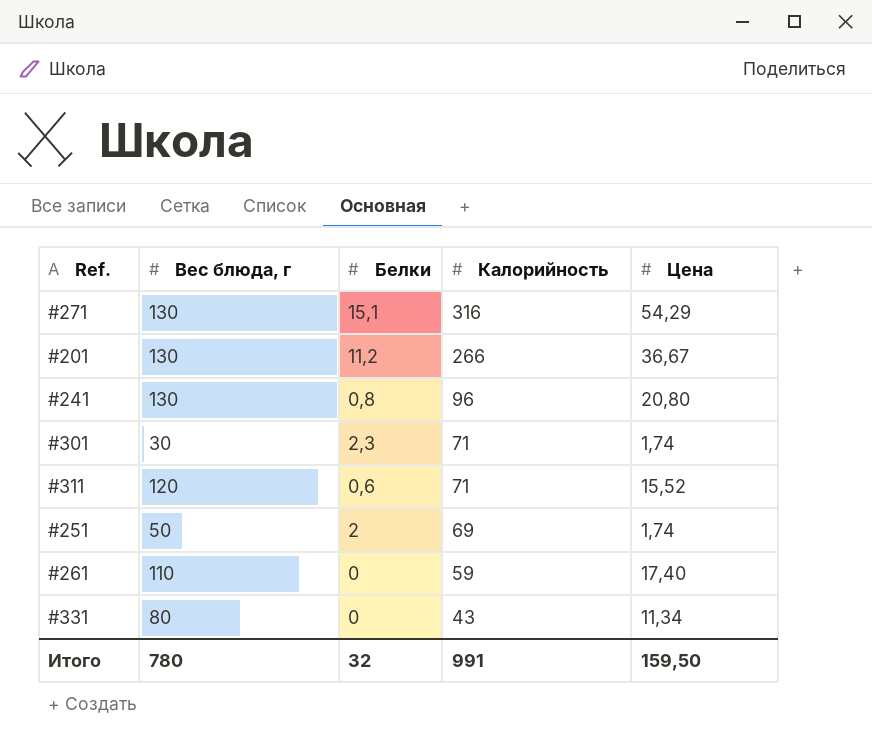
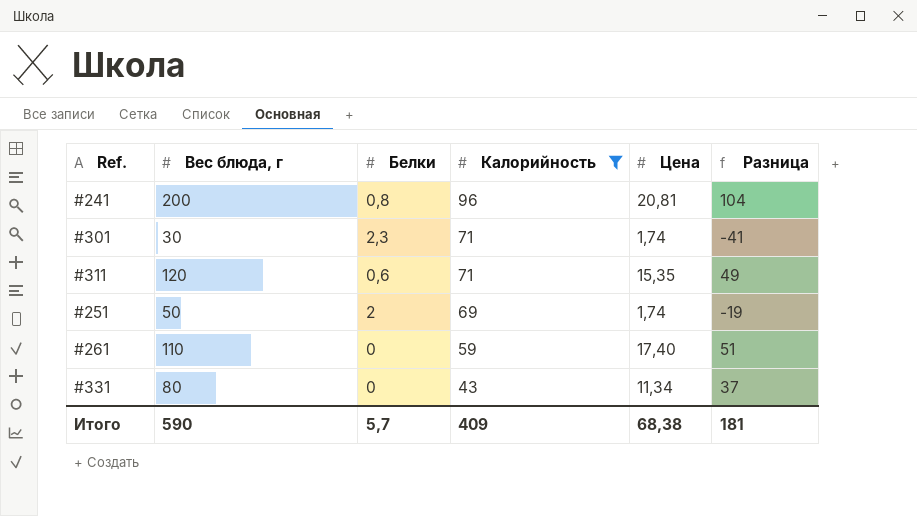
filter: none -> Калорийность <= 96
column Разница | formula: none -> [Вес блюда, г] - [Калорийность]
#241 | Вес блюда, г: 130 -> 200
#241 | Цена: 20,80 -> 20,81
#311 | Цена: 15,52 -> 15,35
Итого | Вес блюда, г: 780 -> 590
Итого | Белки: 32 -> 5,7
Итого | Калорийность: 991 -> 409
Итого | Цена: 159,50 -> 68,38

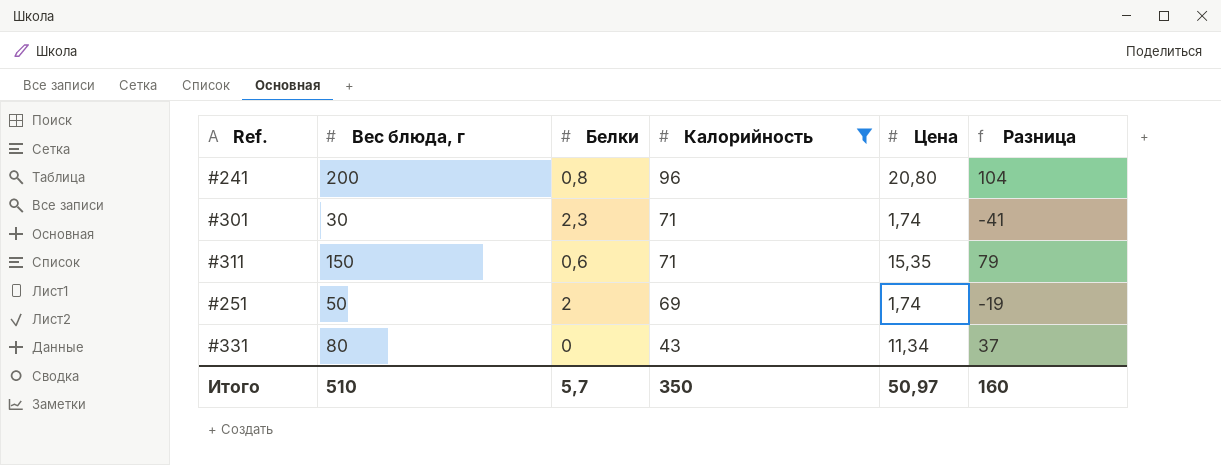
row #261: 110 | 0 | 59 | 17,40 | 51 -> none
#241 | Цена: 20,81 -> 20,80
#311 | Вес блюда, г: 120 -> 150
#311 | Разница: 49 -> 79
Итого | Вес блюда, г: 590 -> 510
Итого | Калорийность: 409 -> 350
Итого | Цена: 68,38 -> 50,97
Итого | Разница: 181 -> 160

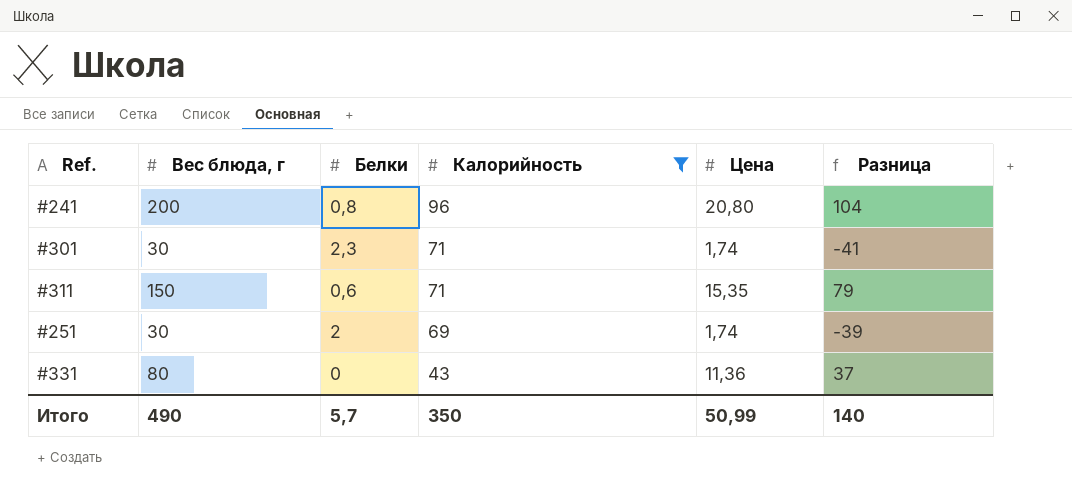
#251 | Вес блюда, г: 50 -> 30
#251 | Разница: -19 -> -39
#331 | Цена: 11,34 -> 11,36
Итого | Вес блюда, г: 510 -> 490
Итого | Цена: 50,97 -> 50,99
Итого | Разница: 160 -> 140

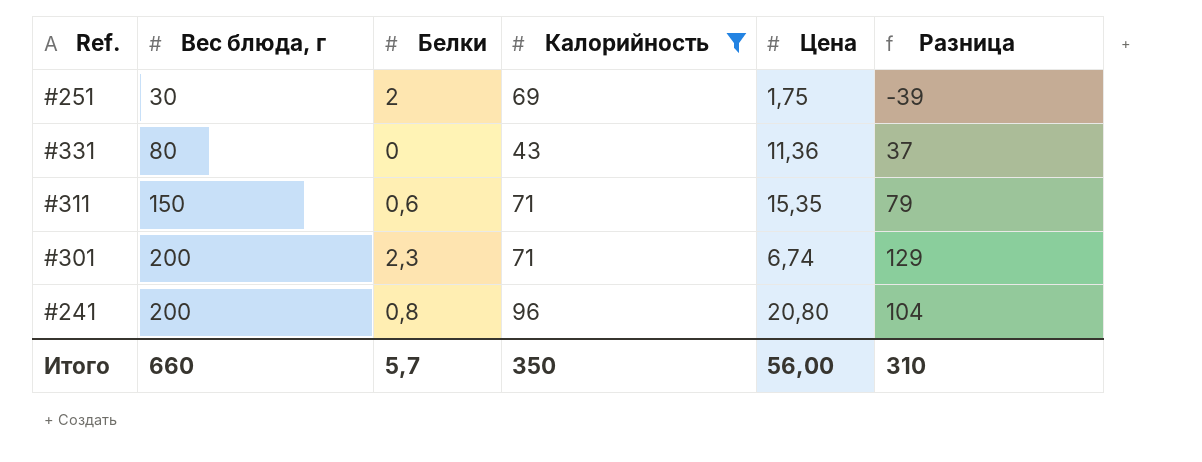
row order: Калорийность descending -> Вес блюда, г ascending
#251 | Цена: 1,74 -> 1,75
#301 | Вес блюда, г: 30 -> 200
#301 | Цена: 1,74 -> 6,74
#301 | Разница: -41 -> 129
Итого | Вес блюда, г: 490 -> 660
Итого | Цена: 50,99 -> 56,00
Итого | Разница: 140 -> 310

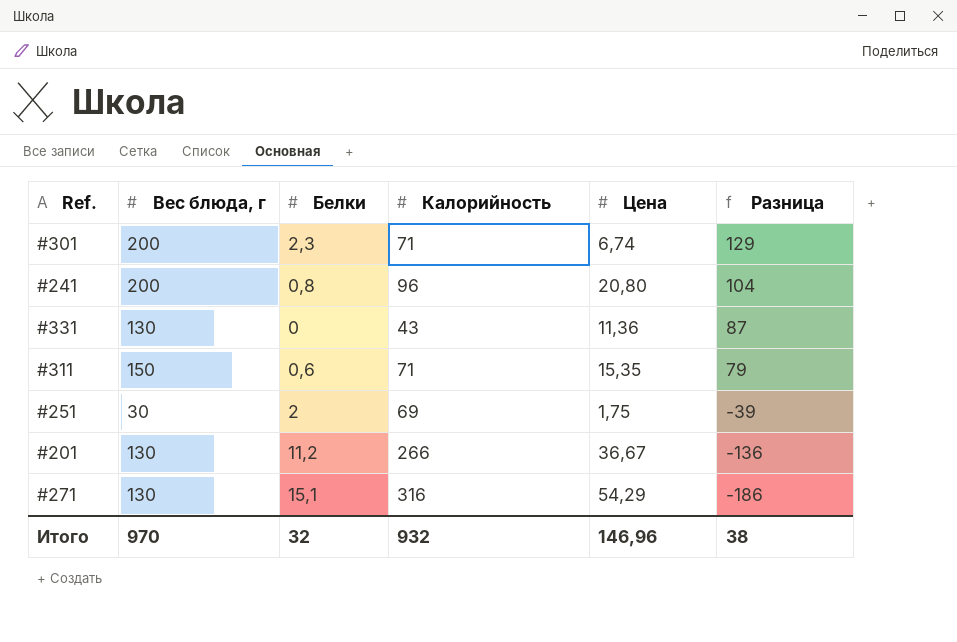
filter: Калорийность <= 96 -> none
row order: Вес блюда, г ascending -> Разница descending
#331 | Вес блюда, г: 80 -> 130
#331 | Разница: 37 -> 87
Итого | Вес блюда, г: 660 -> 970
Итого | Белки: 5,7 -> 32
Итого | Калорийность: 350 -> 932
Итого | Цена: 56,00 -> 146,96
Итого | Разница: 310 -> 38

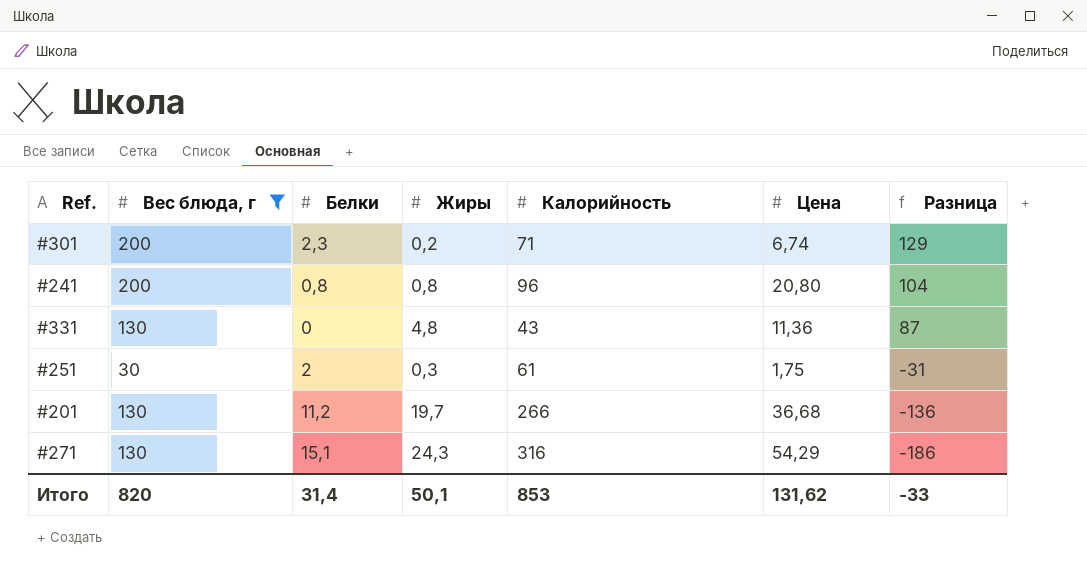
filter: none -> Вес блюда, г != 150
column Жиры | position: none -> 4
#251 | Калорийность: 69 -> 61
#251 | Разница: -39 -> -31
#201 | Цена: 36,67 -> 36,68
Итого | Вес блюда, г: 970 -> 820
Итого | Белки: 32 -> 31,4
Итого | Калорийность: 932 -> 853
Итого | Цена: 146,96 -> 131,62
Итого | Разница: 38 -> -33

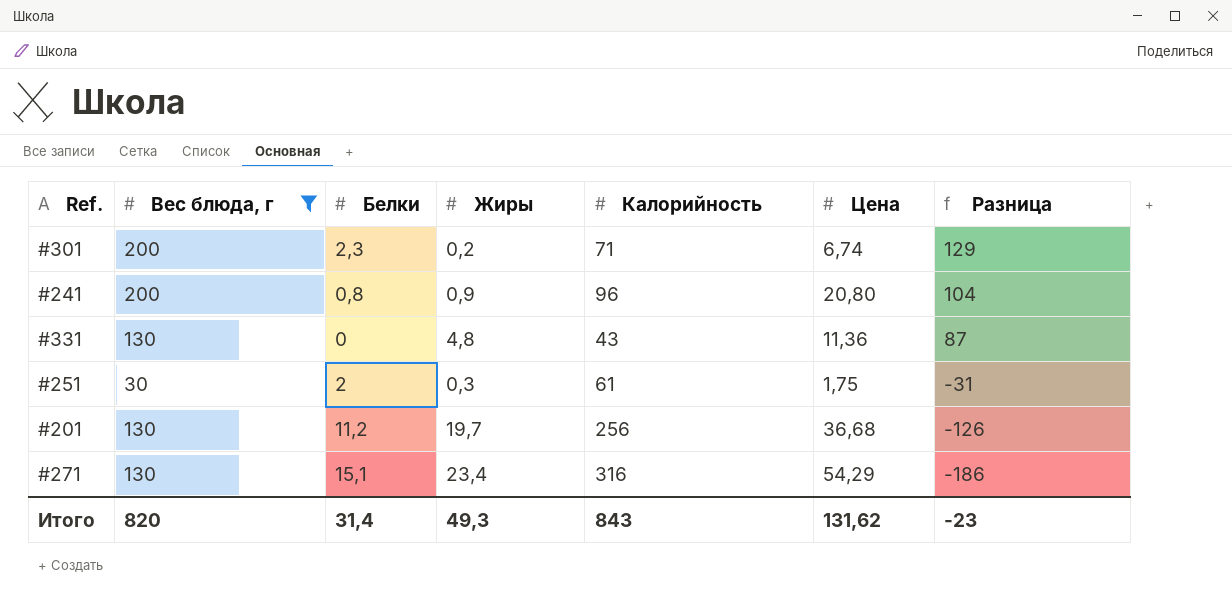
#241 | Жиры: 0,8 -> 0,9
#201 | Калорийность: 266 -> 256
#201 | Разница: -136 -> -126
#271 | Жиры: 24,3 -> 23,4
Итого | Жиры: 50,1 -> 49,3
Итого | Калорийность: 853 -> 843
Итого | Разница: -33 -> -23

